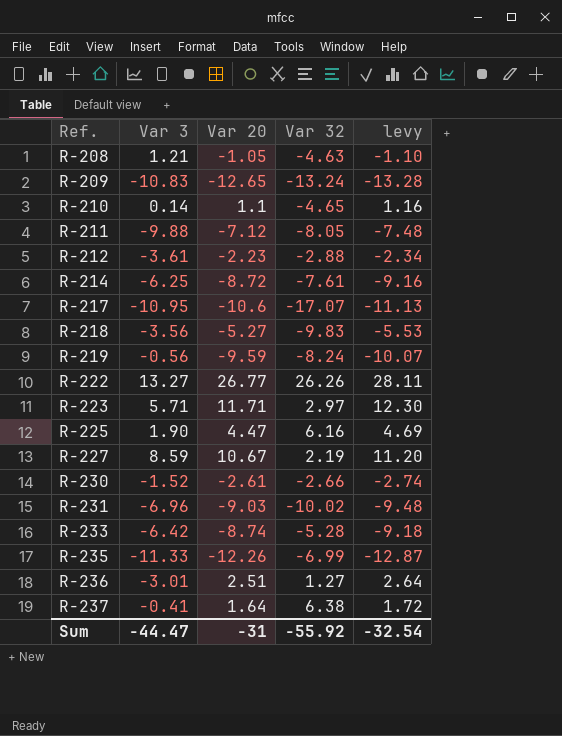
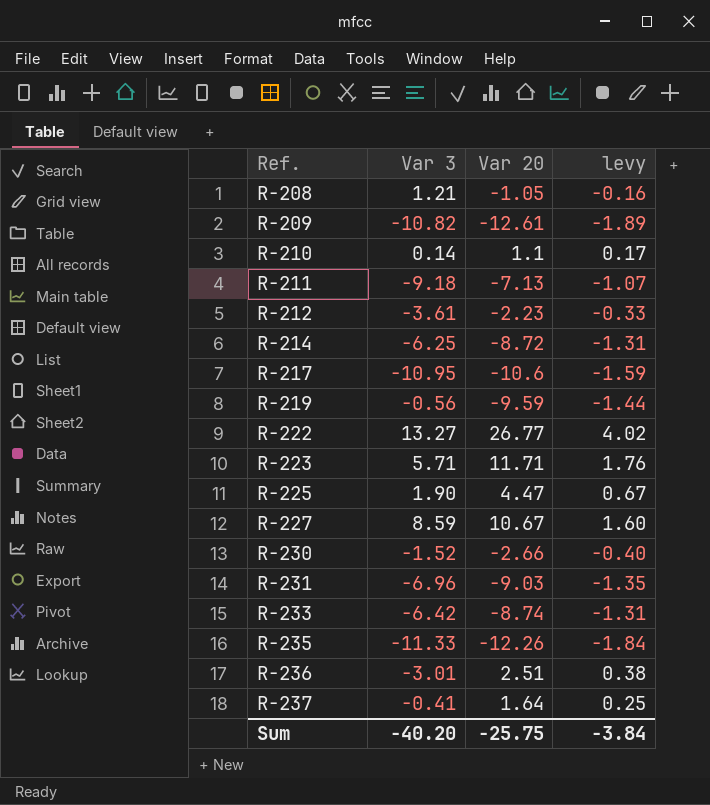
column Var 32 | position: 4 -> none
column levy | formula: [Var 20] * 1.05 -> [Var 20] * 0.15
row R-218: -3.56 | -5.27 | -9.83 | -5.53 -> none
R-209 | Var 3: -10.83 -> -10.82
R-209 | Var 20: -12.65 -> -12.61
R-211 | Var 3: -9.88 -> -9.18
R-211 | Var 20: -7.12 -> -7.13
R-230 | Var 20: -2.61 -> -2.66
Sum | Var 3: -44.47 -> -40.20
Sum | Var 20: -31 -> -25.75
Sum | levy: -32.54 -> -3.84

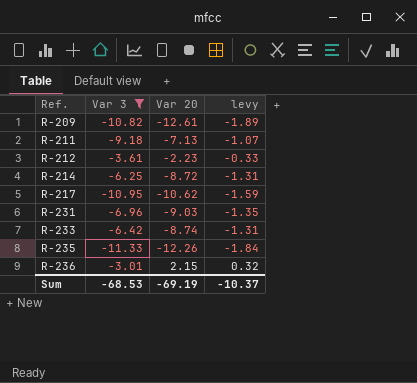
filter: none -> Var 3 <= -3.01
R-217 | Var 20: -10.6 -> -10.62
R-236 | Var 20: 2.51 -> 2.15
R-236 | levy: 0.38 -> 0.32
Sum | Var 3: -40.20 -> -68.53
Sum | Var 20: -25.75 -> -69.19
Sum | levy: -3.84 -> -10.37

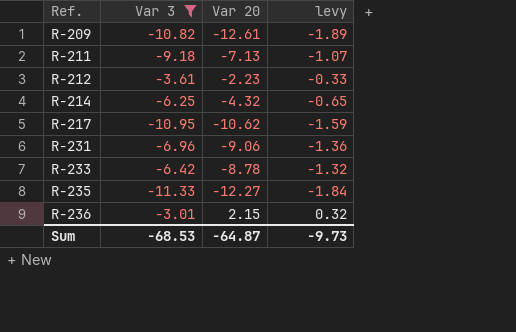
R-214 | Var 20: -8.72 -> -4.32
R-214 | levy: -1.31 -> -0.65
R-231 | Var 20: -9.03 -> -9.06
R-231 | levy: -1.35 -> -1.36
R-233 | Var 20: -8.74 -> -8.78
R-233 | levy: -1.31 -> -1.32
R-235 | Var 20: -12.26 -> -12.27
Sum | Var 20: -69.19 -> -64.87
Sum | levy: -10.37 -> -9.73

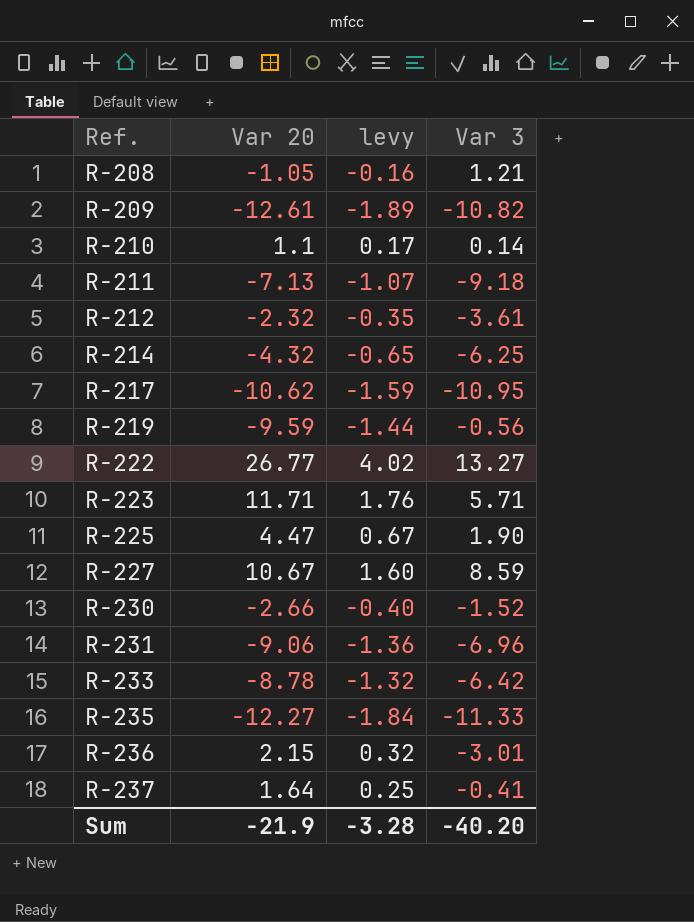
filter: Var 3 <= -3.01 -> none
column Var 3 | position: 2 -> 4
R-212 | Var 20: -2.23 -> -2.32
R-212 | levy: -0.33 -> -0.35
Sum | Var 20: -64.87 -> -21.9
Sum | levy: -9.73 -> -3.28
Sum | Var 3: -68.53 -> -40.20

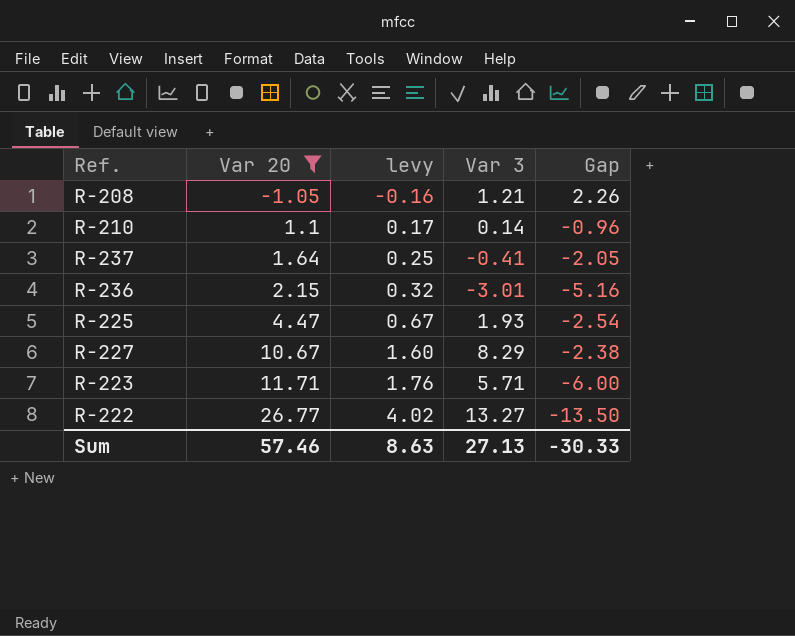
filter: none -> Var 20 >= -1.05
row order: Ref. ascending -> Var 20 ascending
column Gap | formula: none -> [Var 3] - [Var 20]
R-225 | Var 3: 1.90 -> 1.93
R-227 | Var 3: 8.59 -> 8.29
Sum | Var 20: -21.9 -> 57.46
Sum | levy: -3.28 -> 8.63
Sum | Var 3: -40.20 -> 27.13

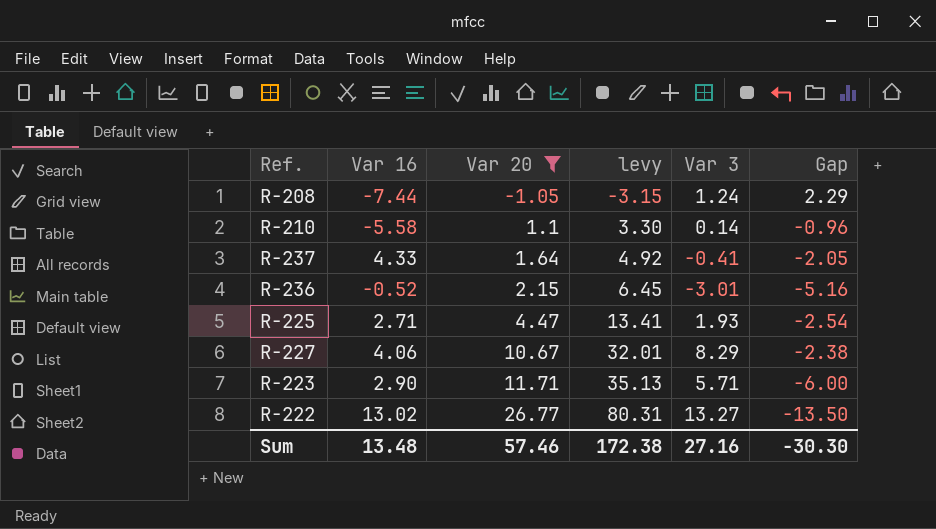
column Var 16 | position: none -> 2
column levy | formula: [Var 20] * 0.15 -> [Var 20] * 3
R-208 | Var 3: 1.21 -> 1.24
R-208 | Gap: 2.26 -> 2.29
Sum | levy: 8.63 -> 172.38
Sum | Var 3: 27.13 -> 27.16
Sum | Gap: -30.33 -> -30.30

